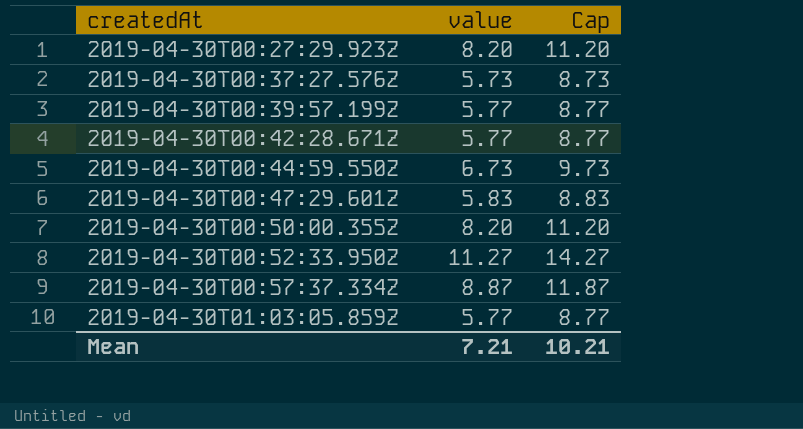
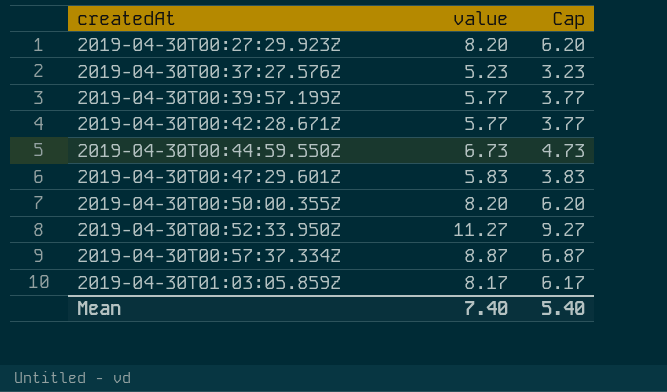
column Cap | formula: [value] + 3 -> [value] - 2
2019-04-30T00:37:27.576Z | value: 5.73 -> 5.23
2019-04-30T01:03:05.859Z | value: 5.77 -> 8.17
Mean | value: 7.21 -> 7.40
Mean | Cap: 10.21 -> 5.40

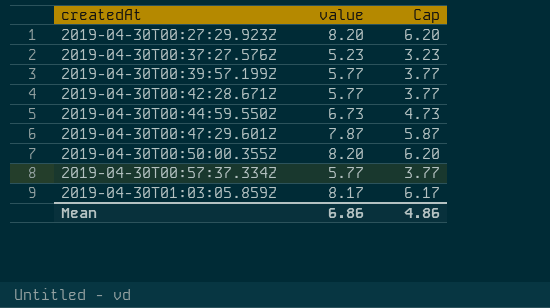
row 2019-04-30T00:52:33.950Z: 11.27 | 9.27 -> none
2019-04-30T00:47:29.601Z | value: 5.83 -> 7.87
2019-04-30T00:47:29.601Z | Cap: 3.83 -> 5.87
2019-04-30T00:57:37.334Z | value: 8.87 -> 5.77
2019-04-30T00:57:37.334Z | Cap: 6.87 -> 3.77
Mean | value: 7.40 -> 6.86
Mean | Cap: 5.40 -> 4.86

